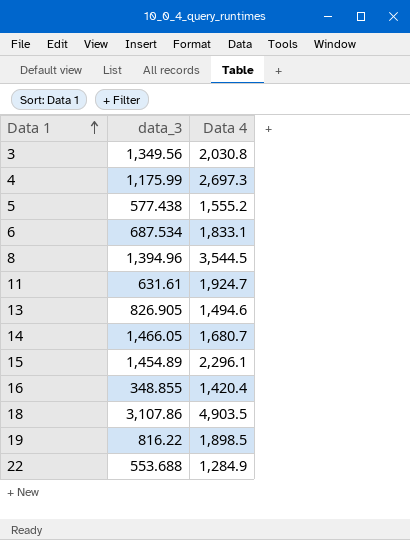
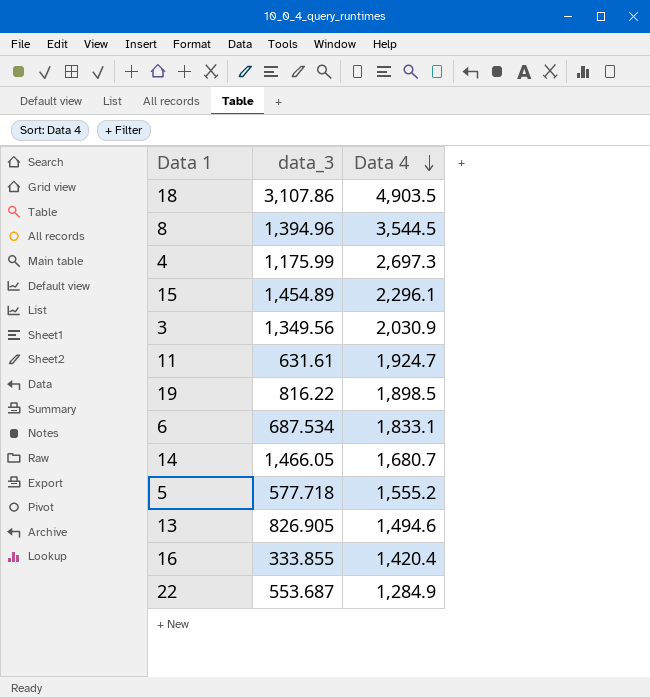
row order: Data 1 ascending -> Data 4 descending
3 | Data 4: 2,030.8 -> 2,030.9
5 | data_3: 577.438 -> 577.718
16 | data_3: 348.855 -> 333.855
22 | data_3: 553.688 -> 553.687

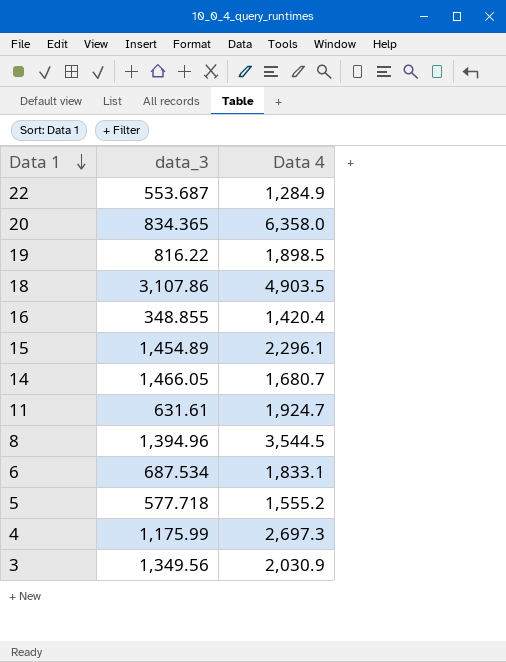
row order: Data 4 descending -> Data 1 descending
row 13: 826.905 | 1,494.6 -> none
row 20: none -> 834.365 | 6,358.0
16 | data_3: 333.855 -> 348.855

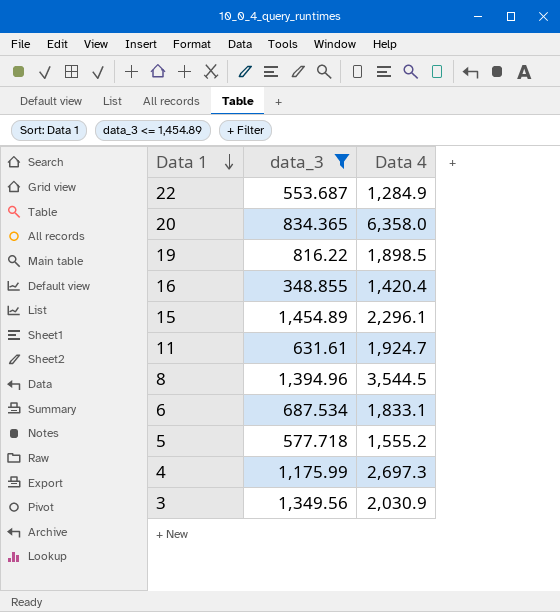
filter: none -> data_3 <= 1,454.89

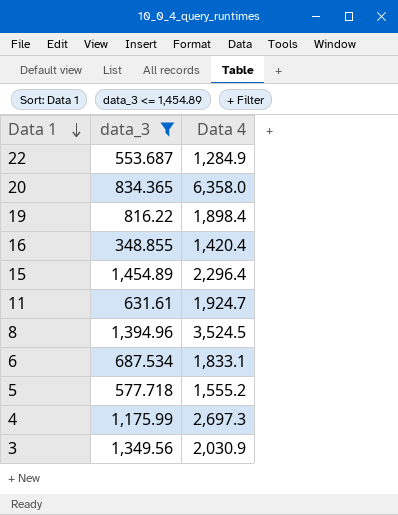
19 | Data 4: 1,898.5 -> 1,898.4
15 | Data 4: 2,296.1 -> 2,296.4
8 | Data 4: 3,544.5 -> 3,524.5

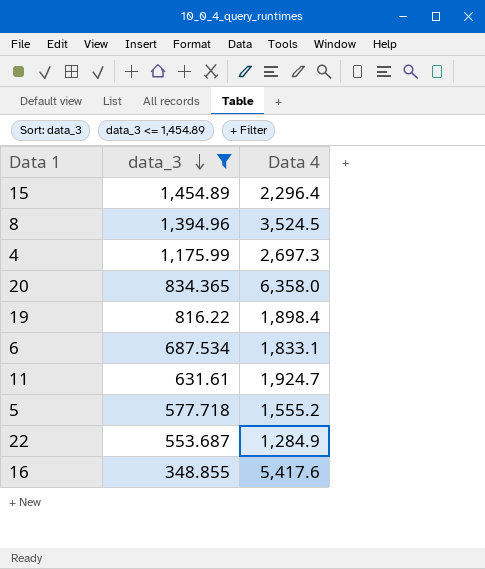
row order: Data 1 descending -> data_3 descending
row 3: 1,349.56 | 2,030.9 -> none
16 | Data 4: 1,420.4 -> 5,417.6

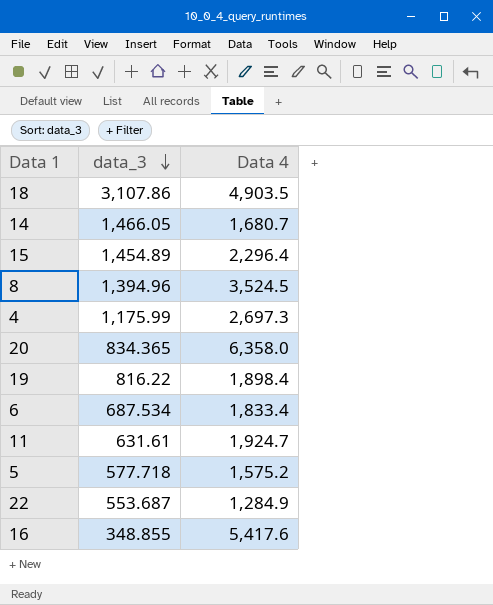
filter: data_3 <= 1,454.89 -> none
6 | Data 4: 1,833.1 -> 1,833.4
5 | Data 4: 1,555.2 -> 1,575.2

